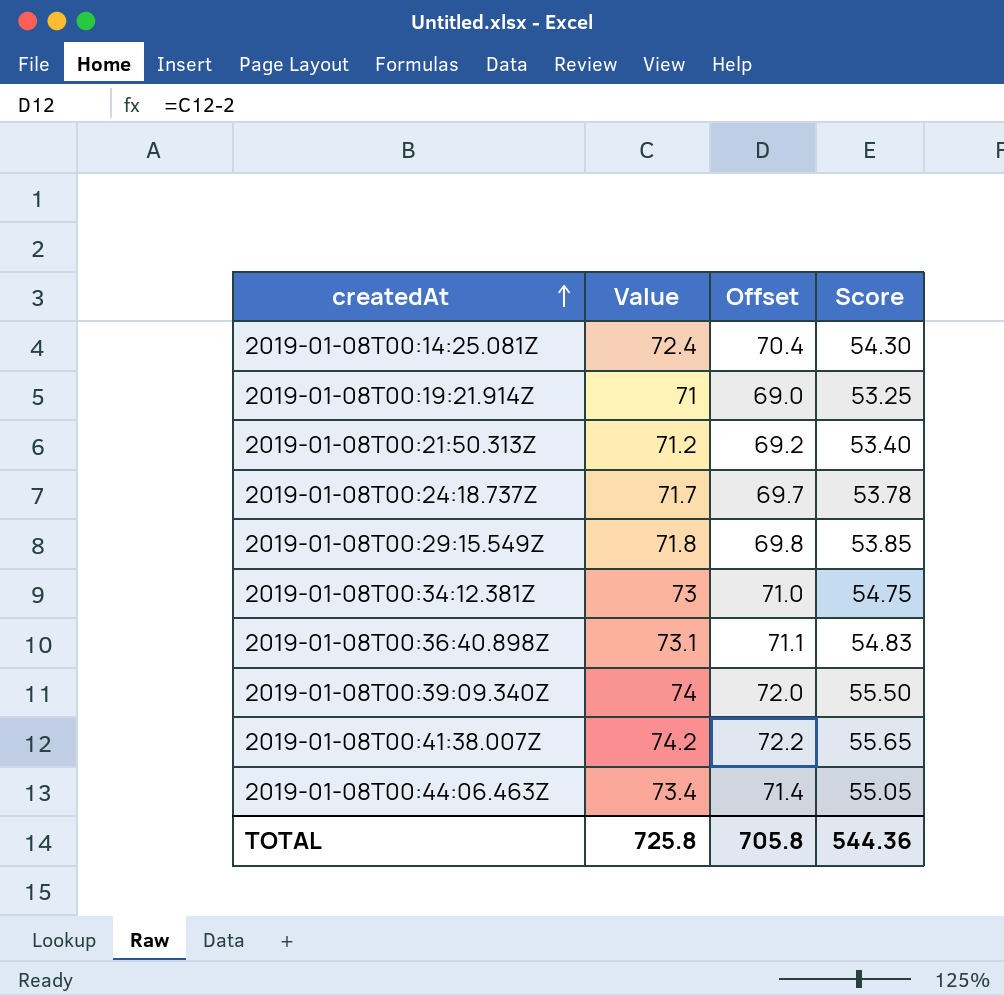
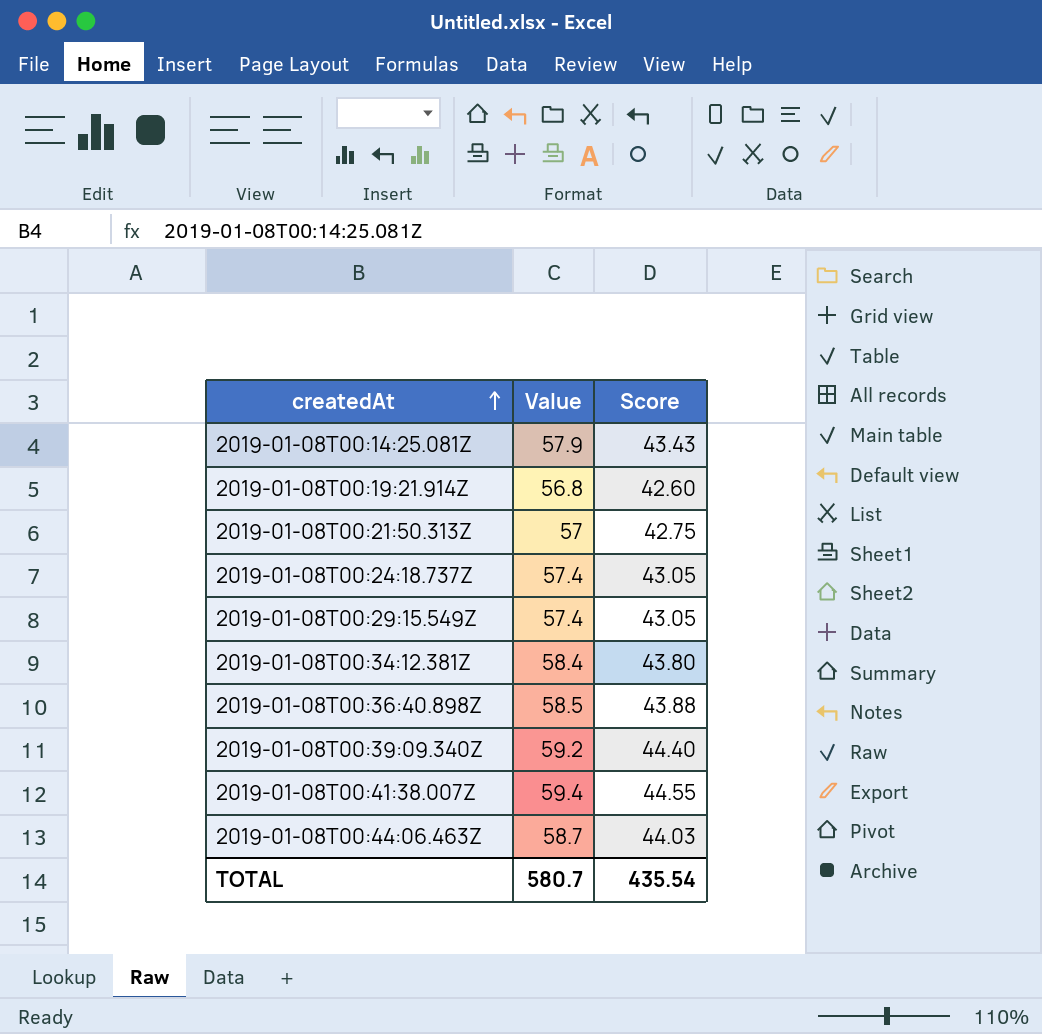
column Offset | formula: [Value] - 2 -> none
2019-01-08T00:14:25.081Z | Value: 72.4 -> 57.9
2019-01-08T00:14:25.081Z | Score: 54.30 -> 43.43
2019-01-08T00:19:21.914Z | Value: 71 -> 56.8
2019-01-08T00:19:21.914Z | Score: 53.25 -> 42.60
2019-01-08T00:21:50.313Z | Value: 71.2 -> 57
2019-01-08T00:21:50.313Z | Score: 53.40 -> 42.75
2019-01-08T00:24:18.737Z | Value: 71.7 -> 57.4
2019-01-08T00:24:18.737Z | Score: 53.78 -> 43.05
2019-01-08T00:29:15.549Z | Value: 71.8 -> 57.4
2019-01-08T00:29:15.549Z | Score: 53.85 -> 43.05
2019-01-08T00:34:12.381Z | Value: 73 -> 58.4
2019-01-08T00:34:12.381Z | Score: 54.75 -> 43.80
2019-01-08T00:36:40.898Z | Value: 73.1 -> 58.5
2019-01-08T00:36:40.898Z | Score: 54.83 -> 43.88
2019-01-08T00:39:09.340Z | Value: 74 -> 59.2
2019-01-08T00:39:09.340Z | Score: 55.50 -> 44.40
2019-01-08T00:41:38.007Z | Value: 74.2 -> 59.4
2019-01-08T00:41:38.007Z | Score: 55.65 -> 44.55
2019-01-08T00:44:06.463Z | Value: 73.4 -> 58.7
2019-01-08T00:44:06.463Z | Score: 55.05 -> 44.03
TOTAL | Value: 725.8 -> 580.7
TOTAL | Score: 544.36 -> 435.54

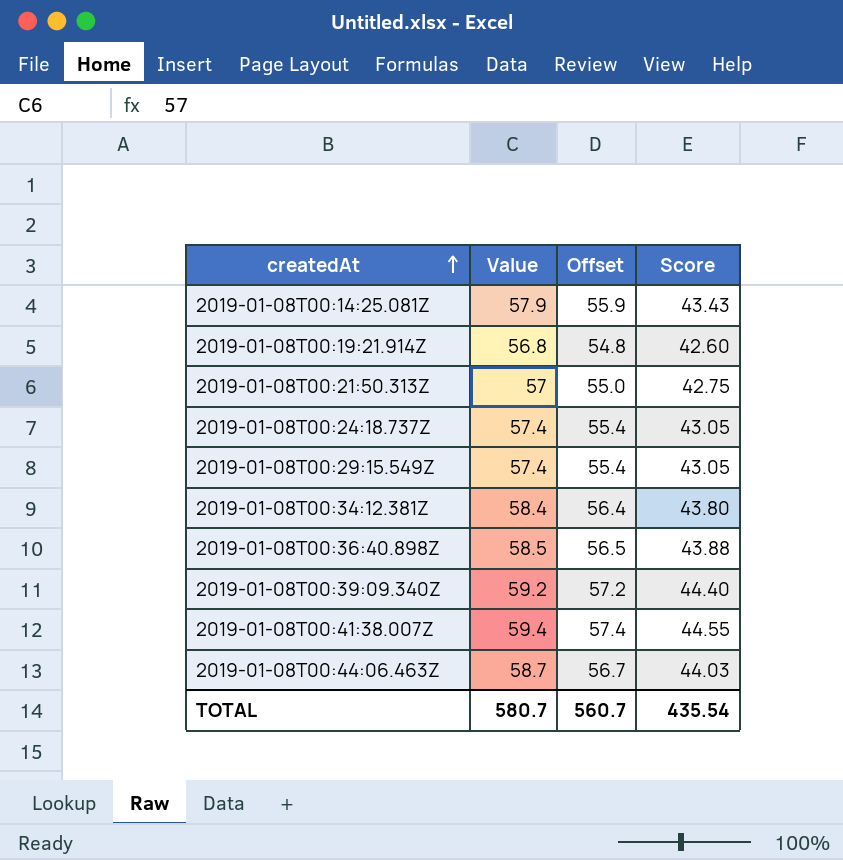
column Offset | formula: none -> [Value] - 2

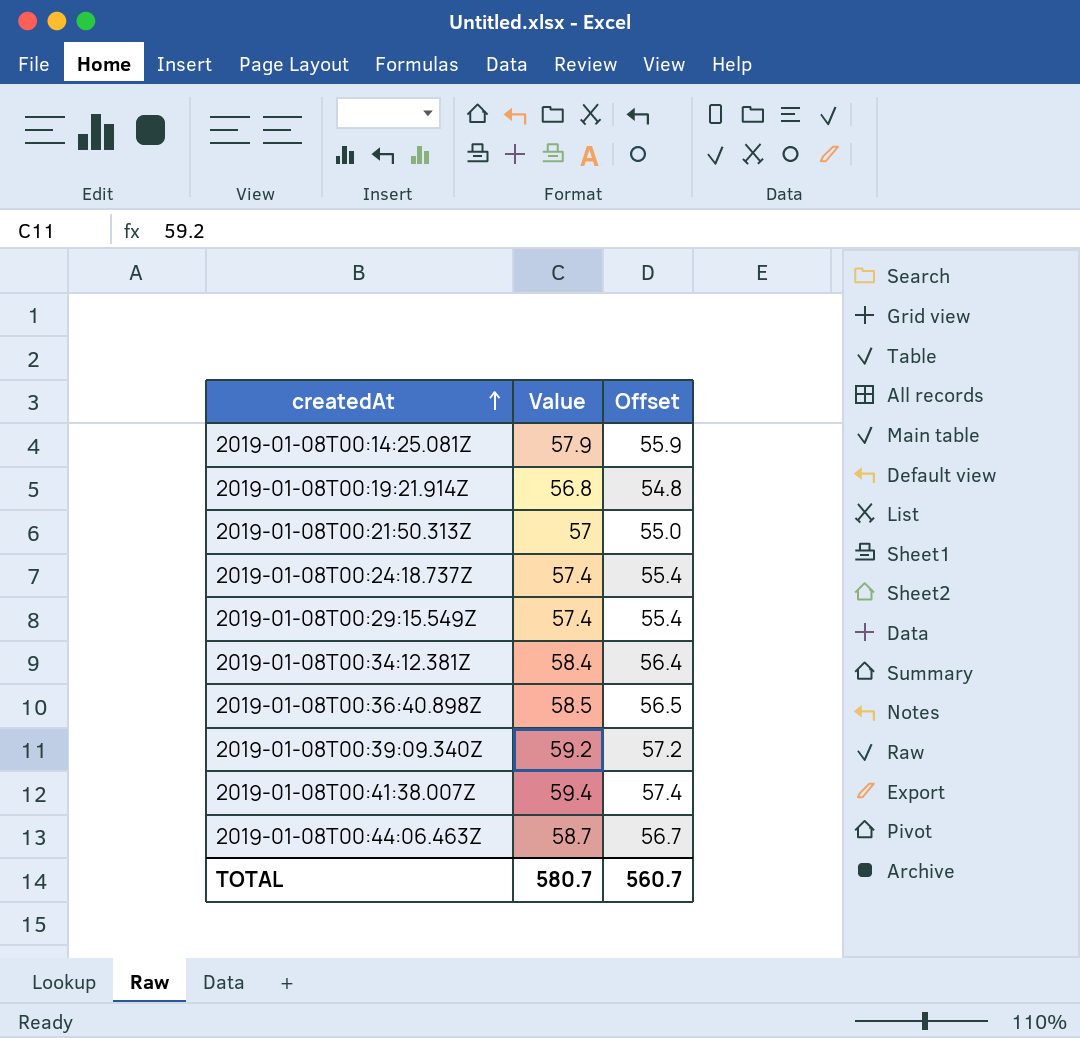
column Score | formula: [Value] * 0.75 -> none

